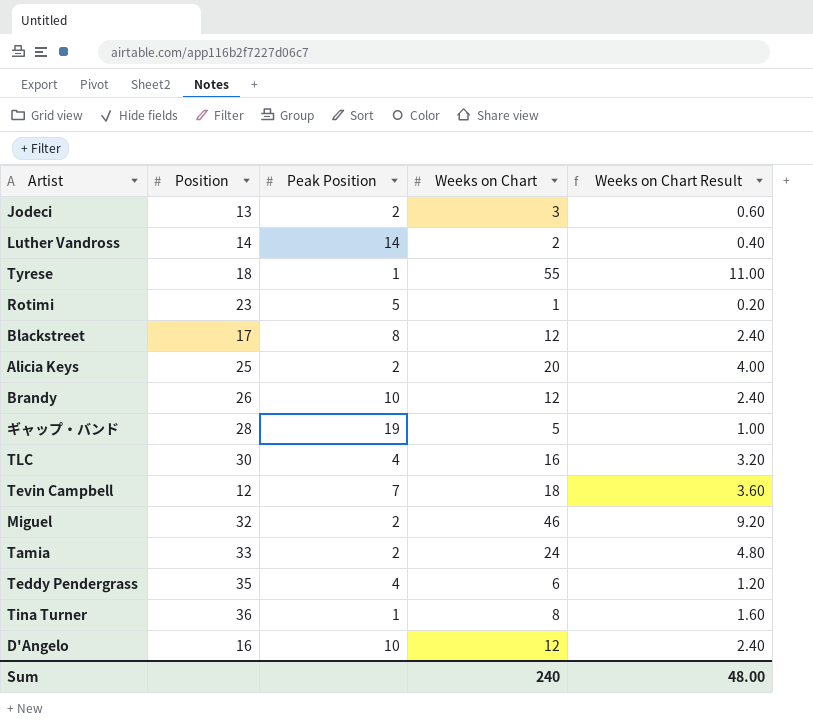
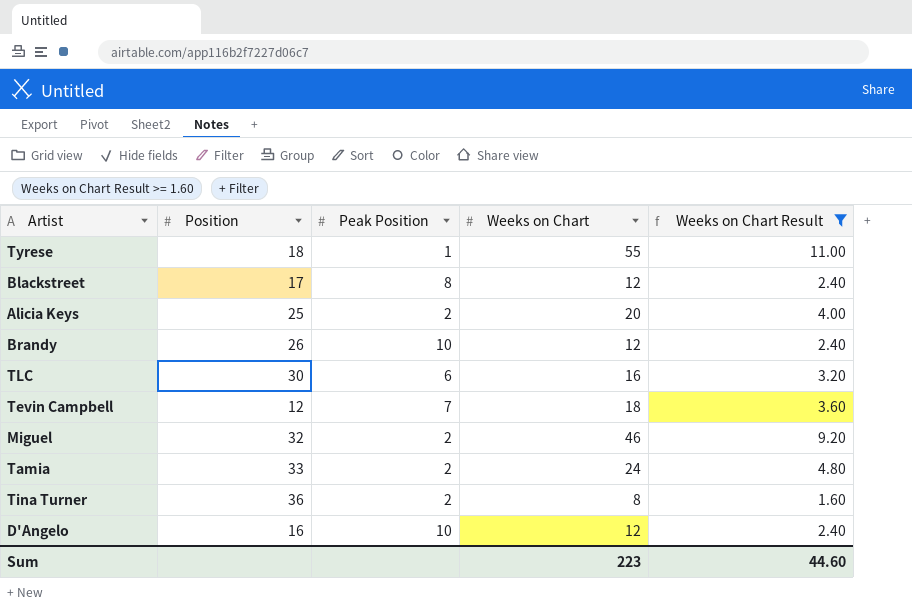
filter: none -> Weeks on Chart Result >= 1.60
TLC | Peak Position: 4 -> 6
Tina Turner | Peak Position: 1 -> 2
Sum | Weeks on Chart: 240 -> 223
Sum | Weeks on Chart Result: 48.00 -> 44.60

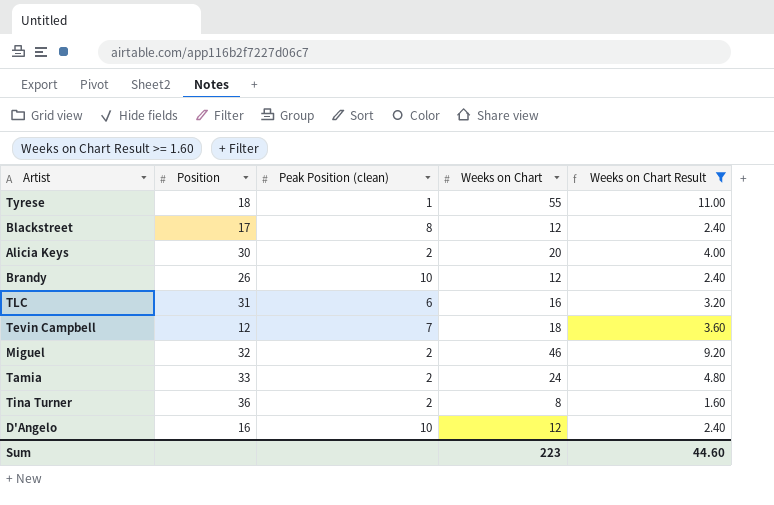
column name: Peak Position -> Peak Position (clean)
Alicia Keys | Position: 25 -> 30
TLC | Position: 30 -> 31

